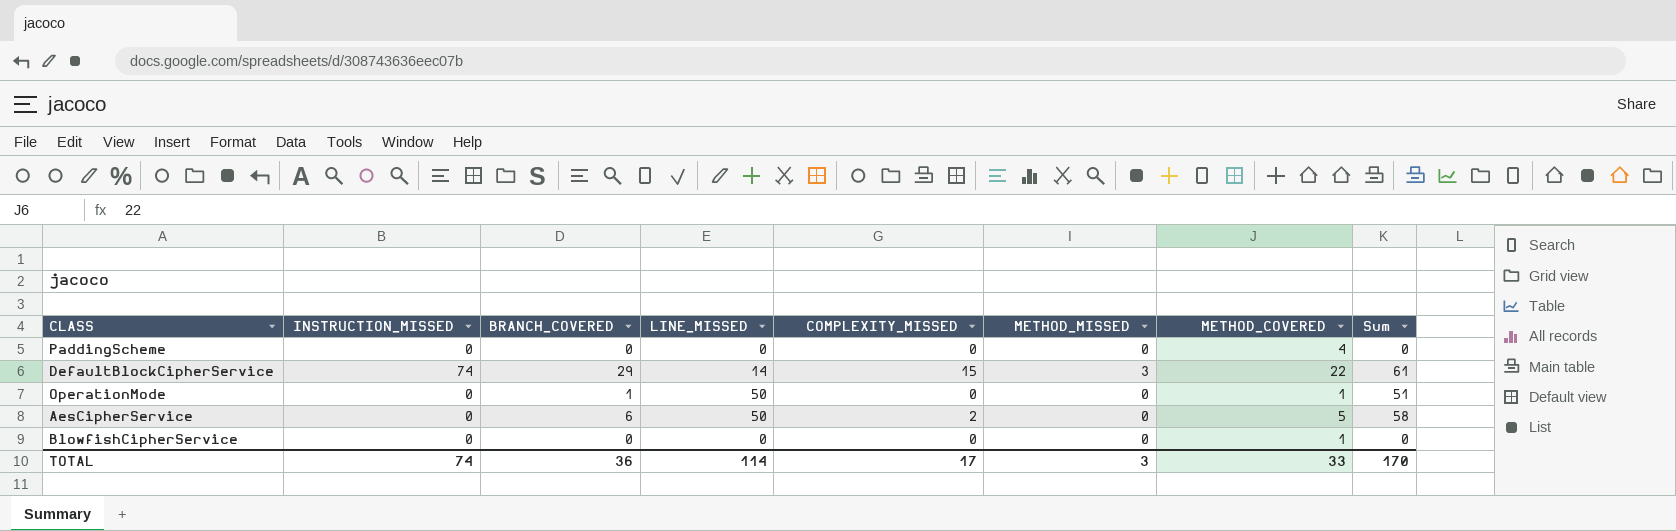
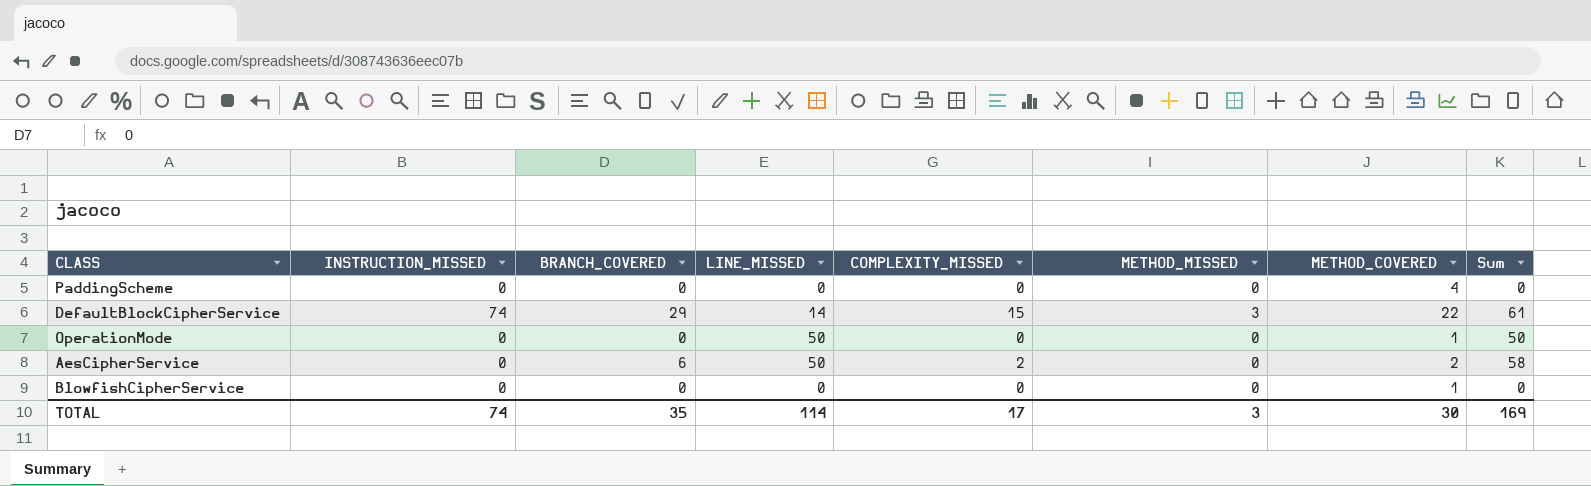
OperationMode | BRANCH_COVERED: 1 -> 0
OperationMode | Sum: 51 -> 50
AesCipherService | METHOD_COVERED: 5 -> 2
TOTAL | BRANCH_COVERED: 36 -> 35
TOTAL | METHOD_COVERED: 33 -> 30
TOTAL | Sum: 170 -> 169

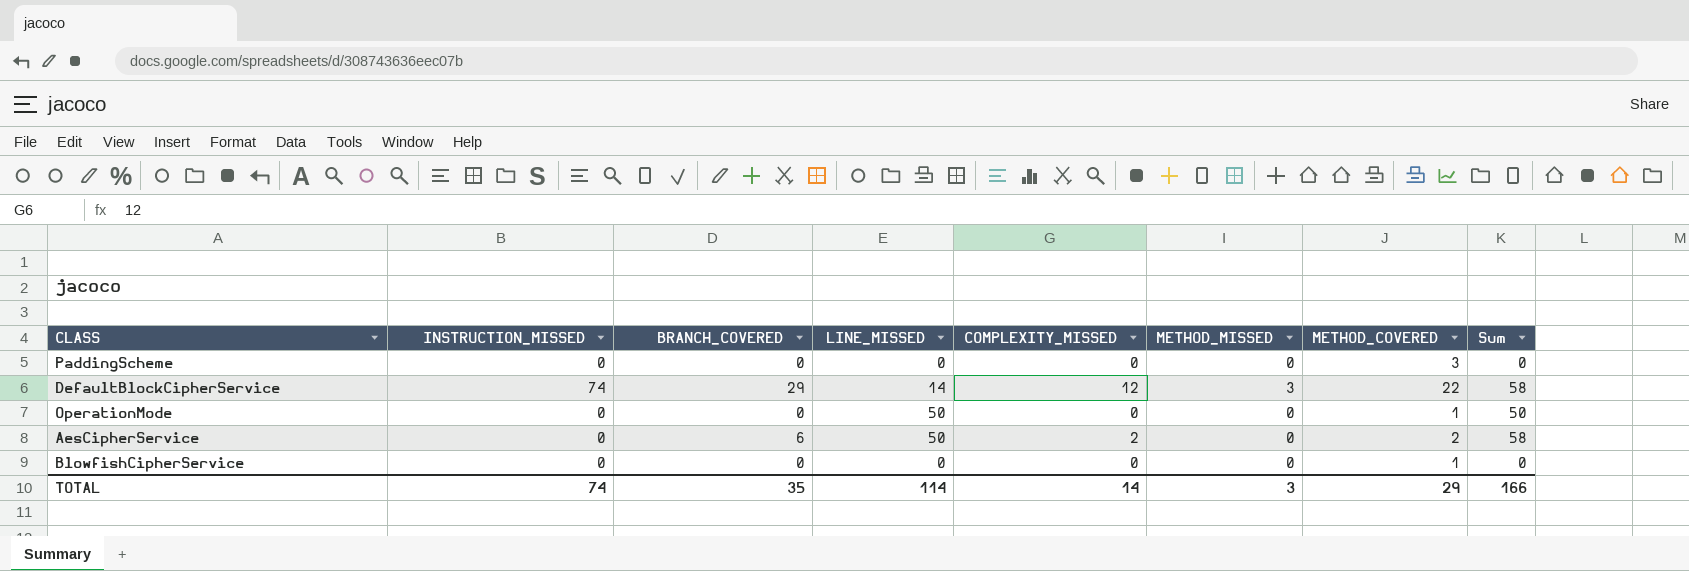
PaddingScheme | METHOD_COVERED: 4 -> 3
DefaultBlockCipherService | COMPLEXITY_MISSED: 15 -> 12
DefaultBlockCipherService | Sum: 61 -> 58
TOTAL | COMPLEXITY_MISSED: 17 -> 14
TOTAL | METHOD_COVERED: 30 -> 29
TOTAL | Sum: 169 -> 166

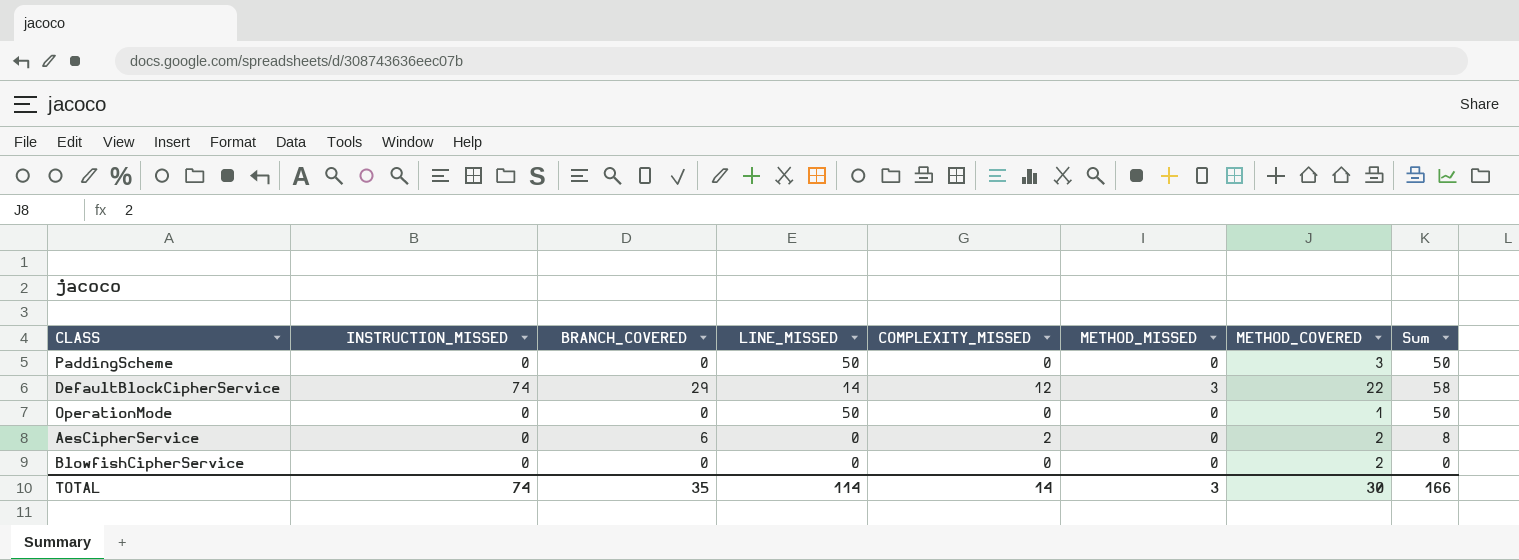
PaddingScheme | LINE_MISSED: 0 -> 50
PaddingScheme | Sum: 0 -> 50
AesCipherService | LINE_MISSED: 50 -> 0
AesCipherService | Sum: 58 -> 8
BlowfishCipherService | METHOD_COVERED: 1 -> 2
TOTAL | METHOD_COVERED: 29 -> 30

